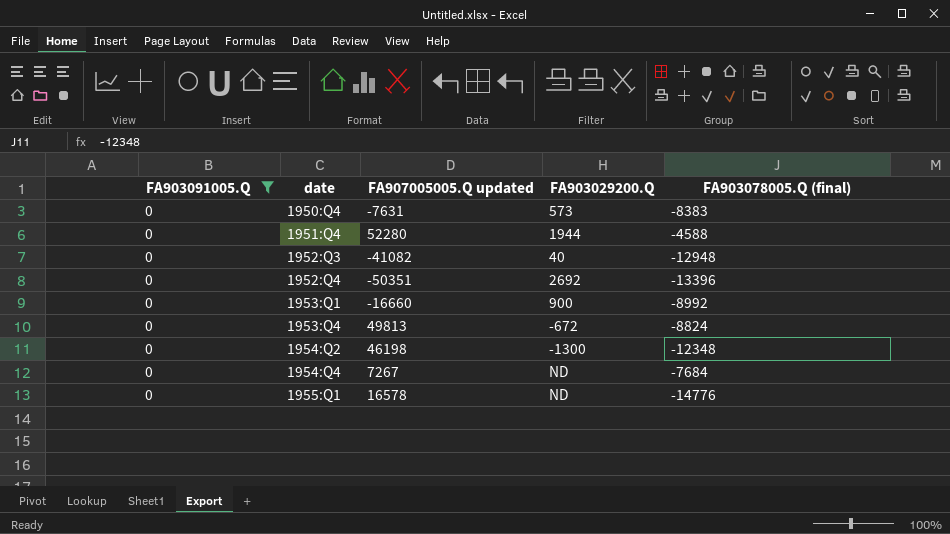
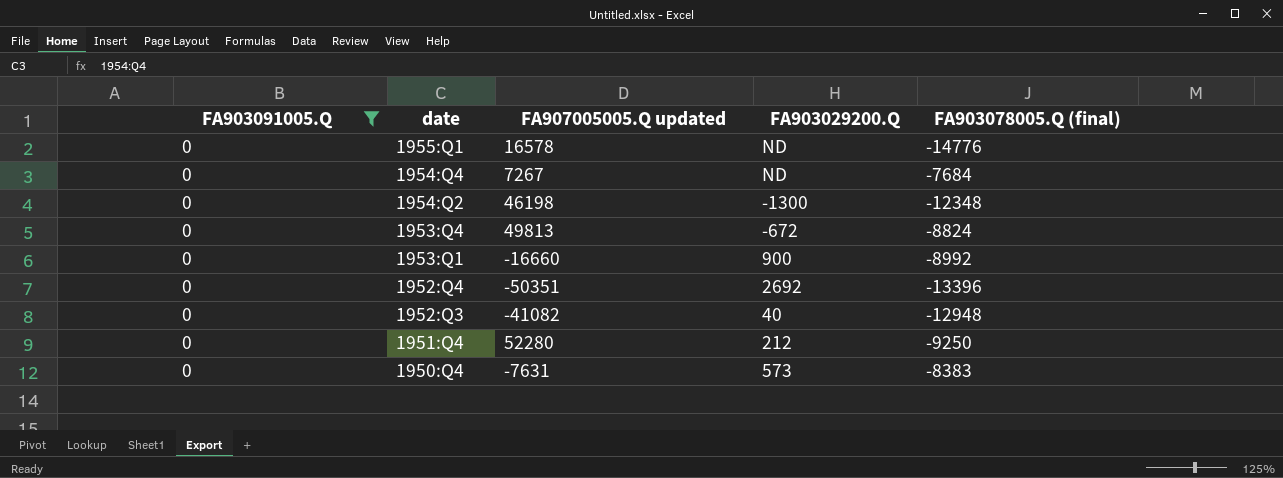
row order: date ascending -> date descending
1951:Q4 | FA903029200.Q: 1944 -> 212
1951:Q4 | FA903078005.Q (final): -4588 -> -9250

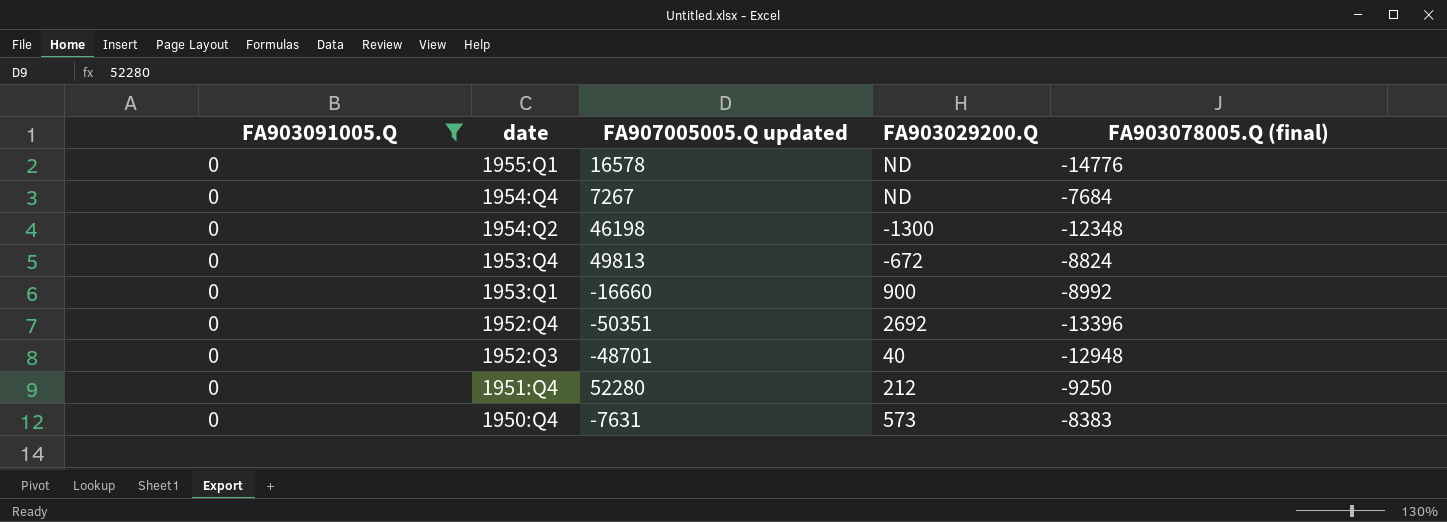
1952:Q3 | FA907005005.Q updated: -41082 -> -48701

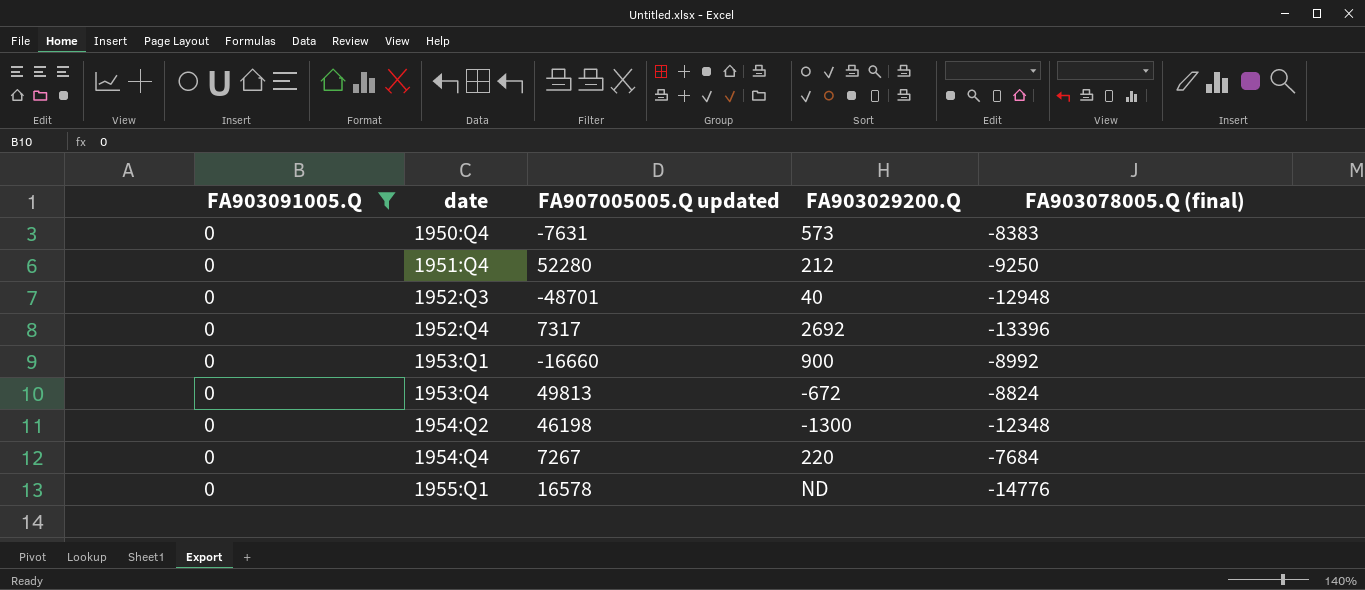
row order: date descending -> date ascending
1952:Q4 | FA907005005.Q updated: -50351 -> 7317
1954:Q4 | FA903029200.Q: ND -> 220

